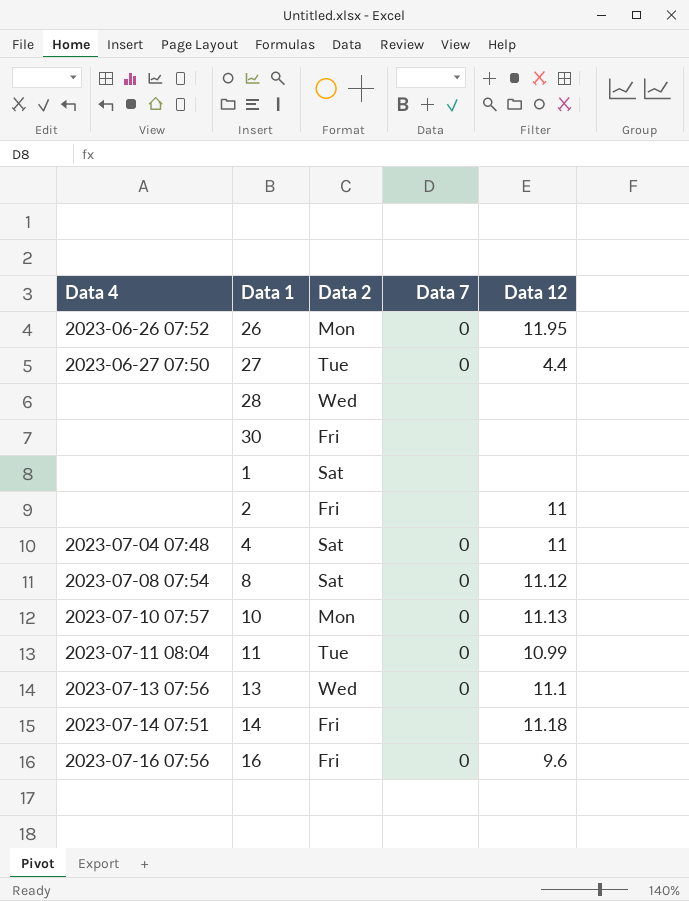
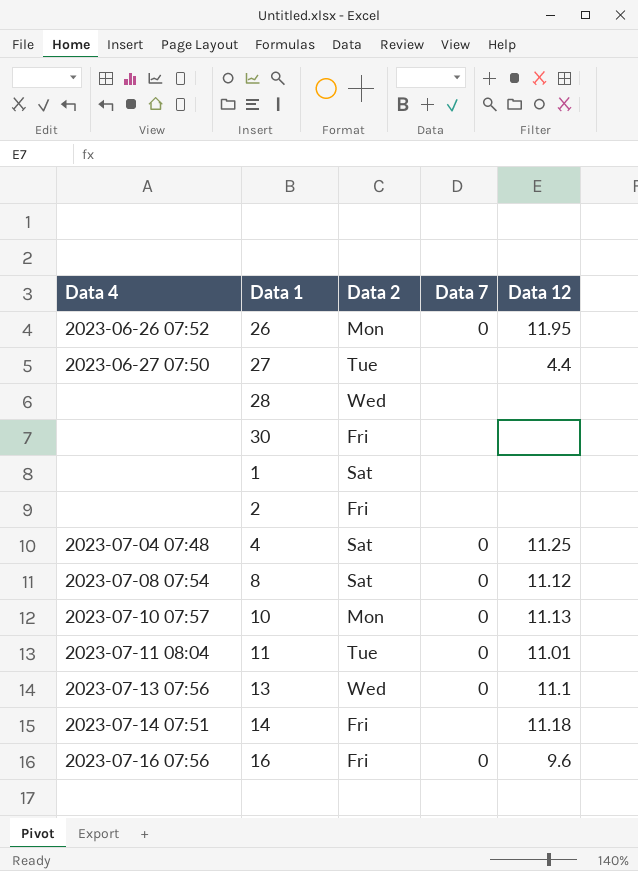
27 | Data 7: 0 -> none
2 | Data 12: 11 -> none
4 | Data 12: 11 -> 11.25
11 | Data 12: 10.99 -> 11.01

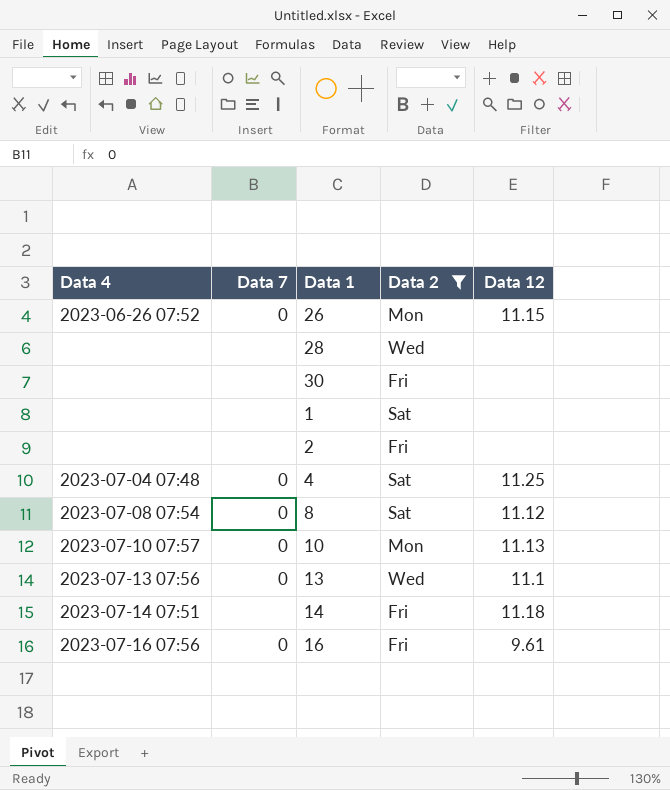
filter: none -> Data 2 != Tue
column Data 7 | position: 4 -> 2
26 | Data 12: 11.95 -> 11.15
16 | Data 12: 9.6 -> 9.61

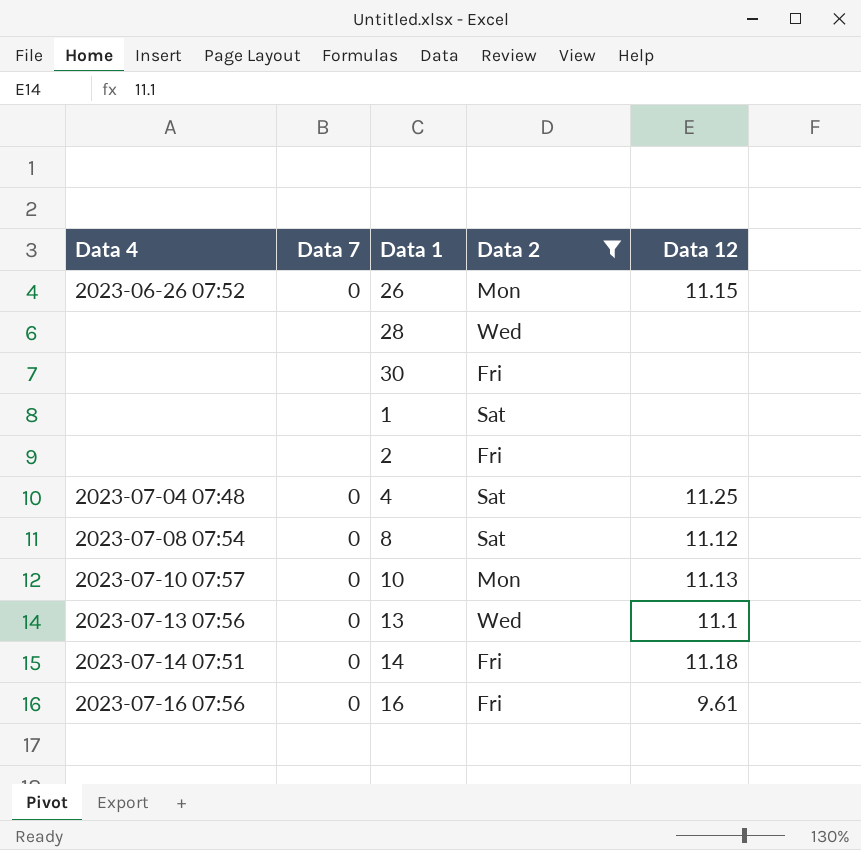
14 | Data 7: none -> 0

